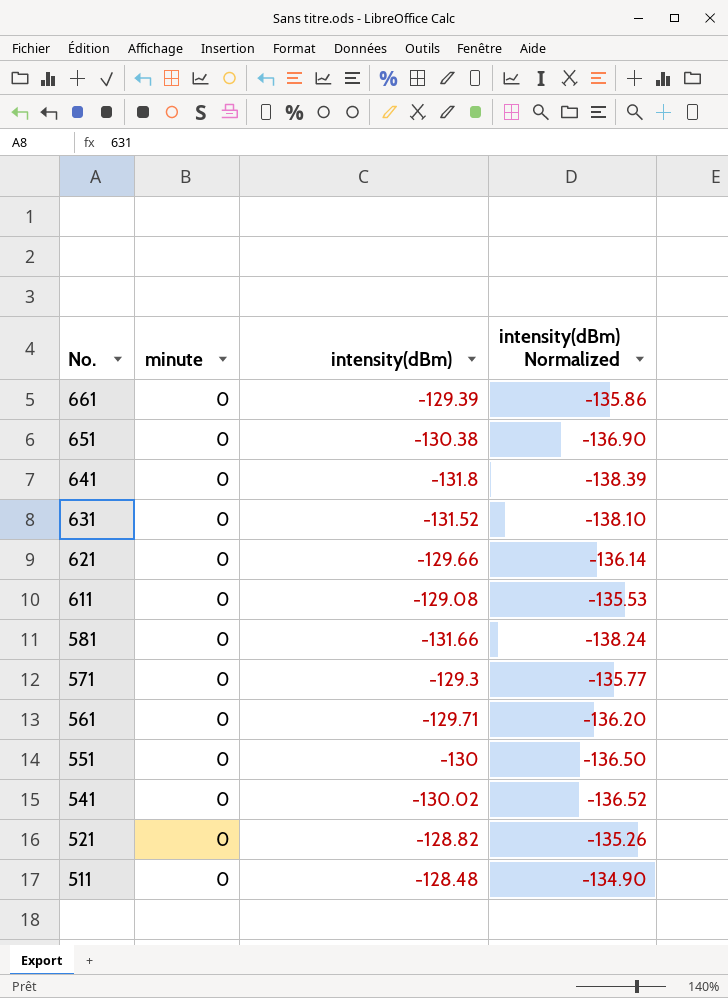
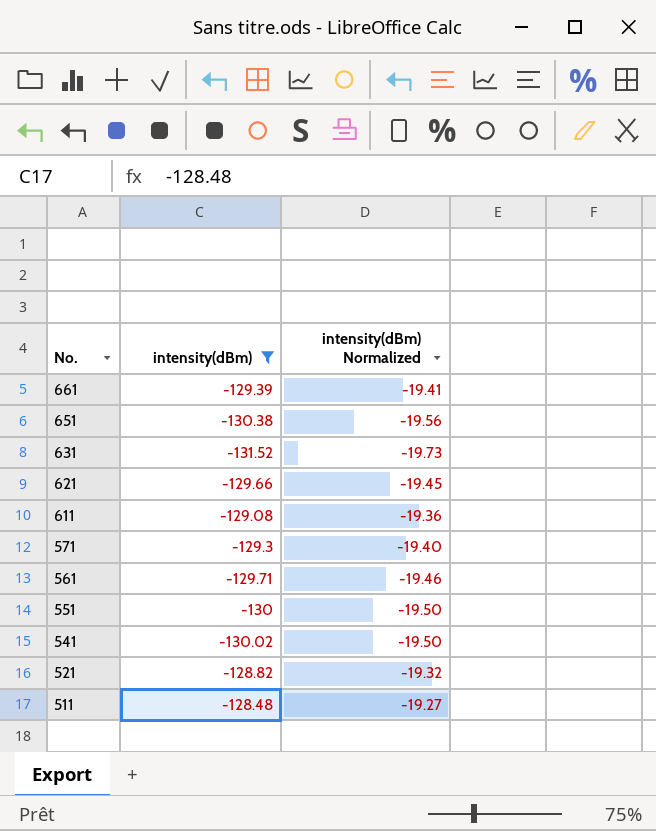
filter: none -> intensity(dBm) >= -131.52
column minute | position: 2 -> none
column intensity(dBm) Normalized | formula: [intensity(dBm)] * 1.05 -> [intensity(dBm)] * 0.15

